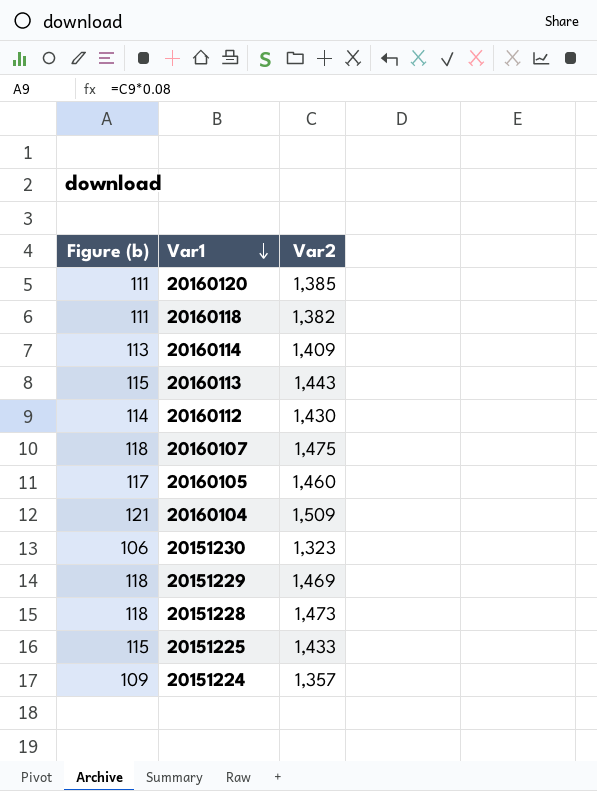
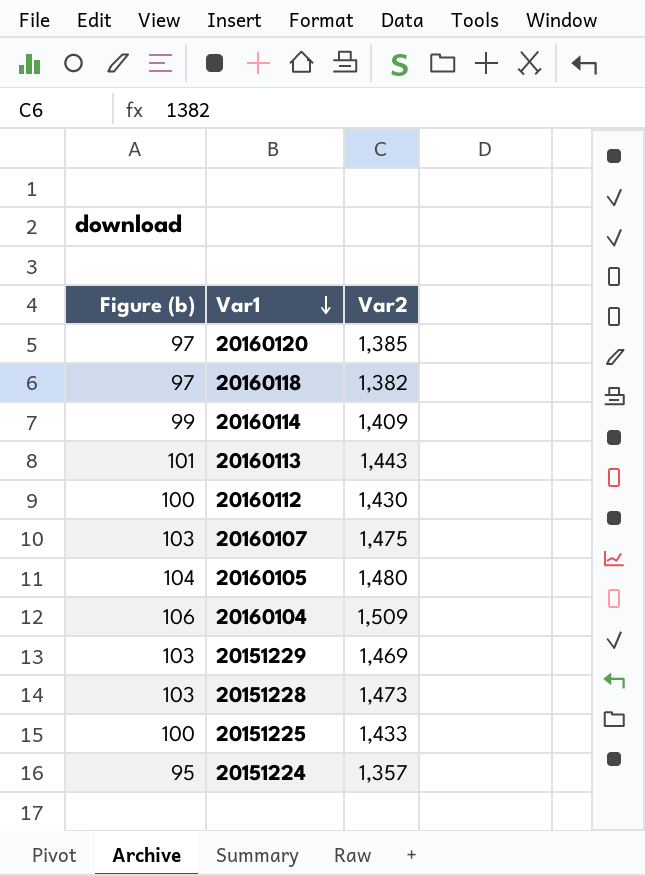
column Figure (b) | formula: [Var2] * 0.08 -> [Var2] * 0.07
row 20151230: 106 | 1,323 -> none
20160105 | Var2: 1,460 -> 1,480

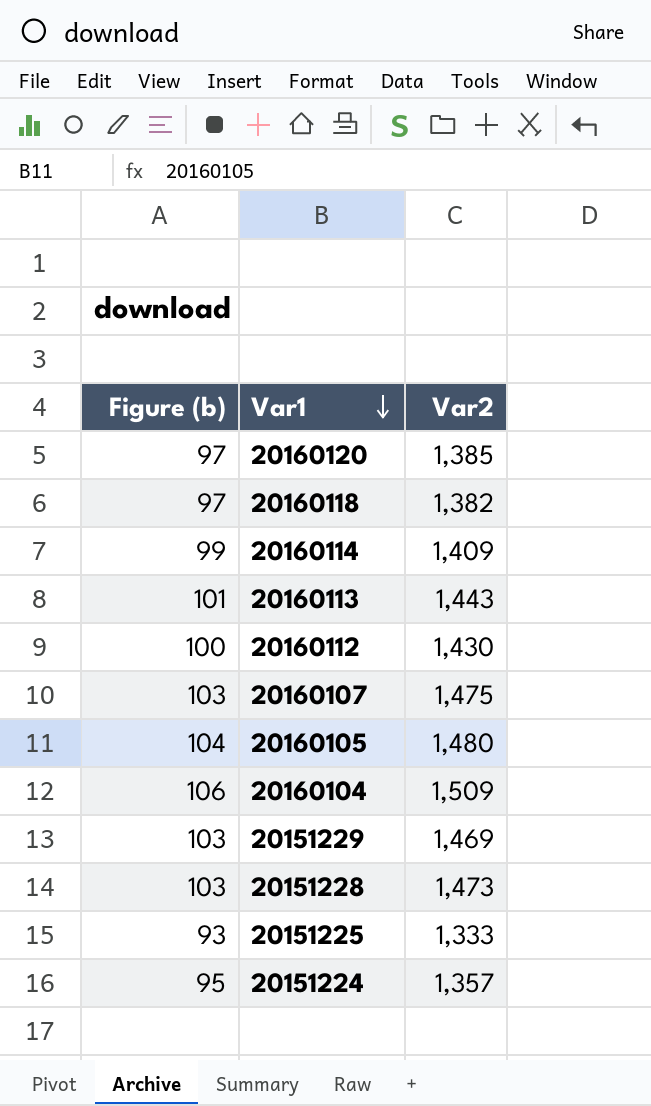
20151225 | Figure (b): 100 -> 93
20151225 | Var2: 1,433 -> 1,333

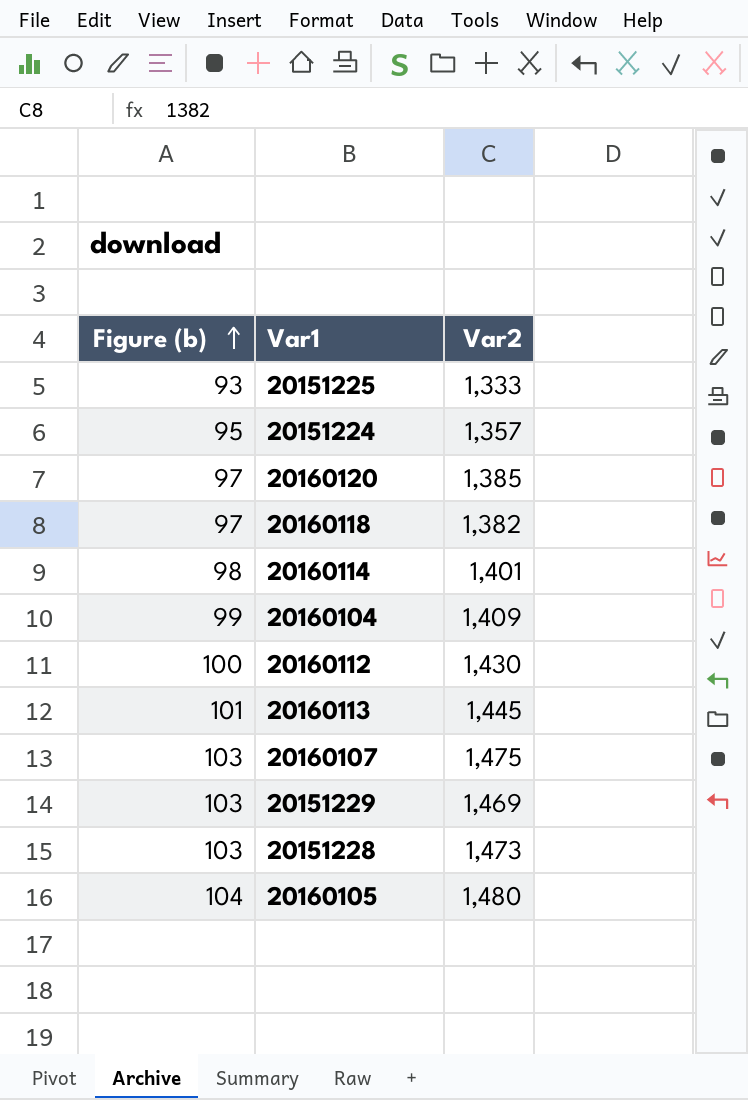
row order: Var1 descending -> Figure (b) ascending
20160114 | Figure (b): 99 -> 98
20160114 | Var2: 1,409 -> 1,401
20160104 | Figure (b): 106 -> 99
20160104 | Var2: 1,509 -> 1,409
20160113 | Var2: 1,443 -> 1,445

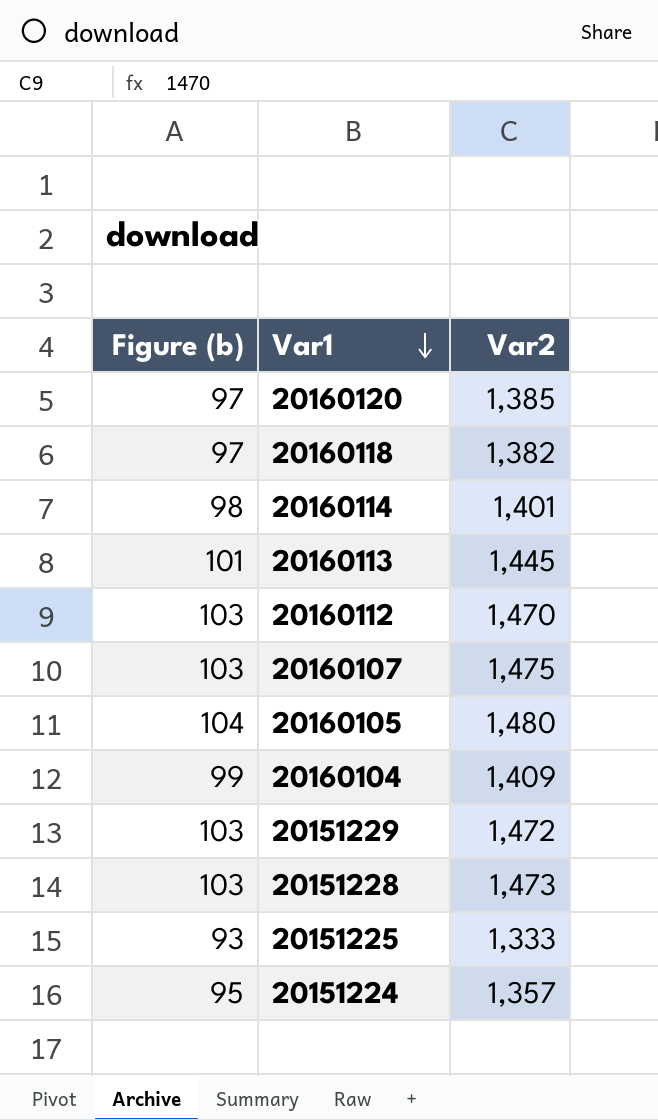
row order: Figure (b) ascending -> Var1 descending
20160112 | Figure (b): 100 -> 103
20160112 | Var2: 1,430 -> 1,470
20151229 | Var2: 1,469 -> 1,472

